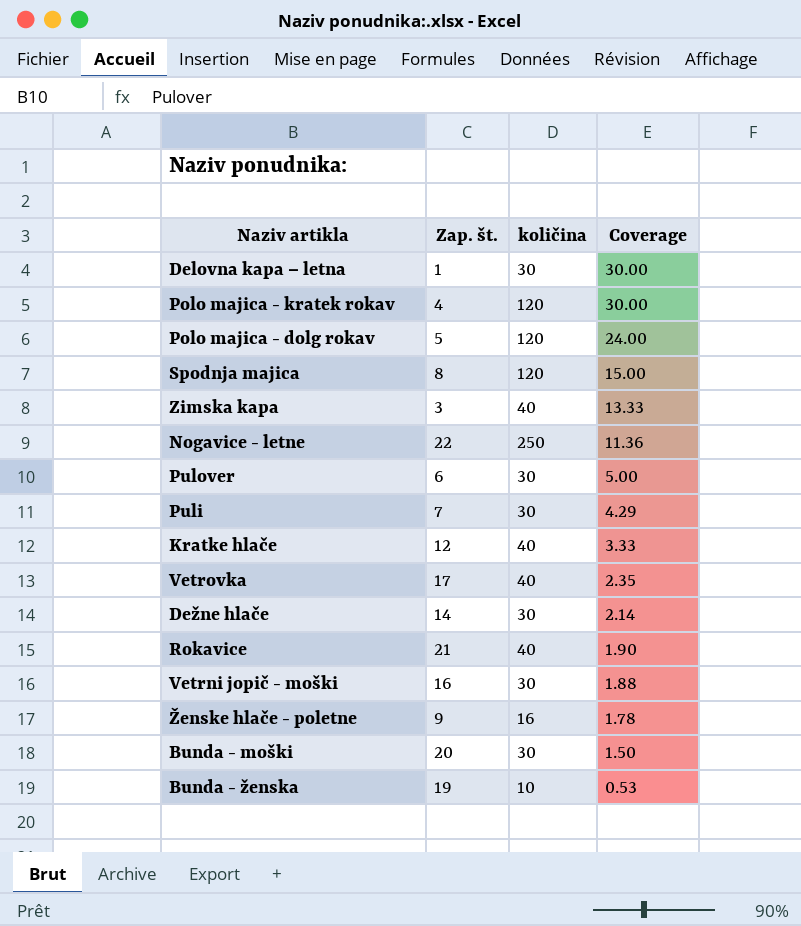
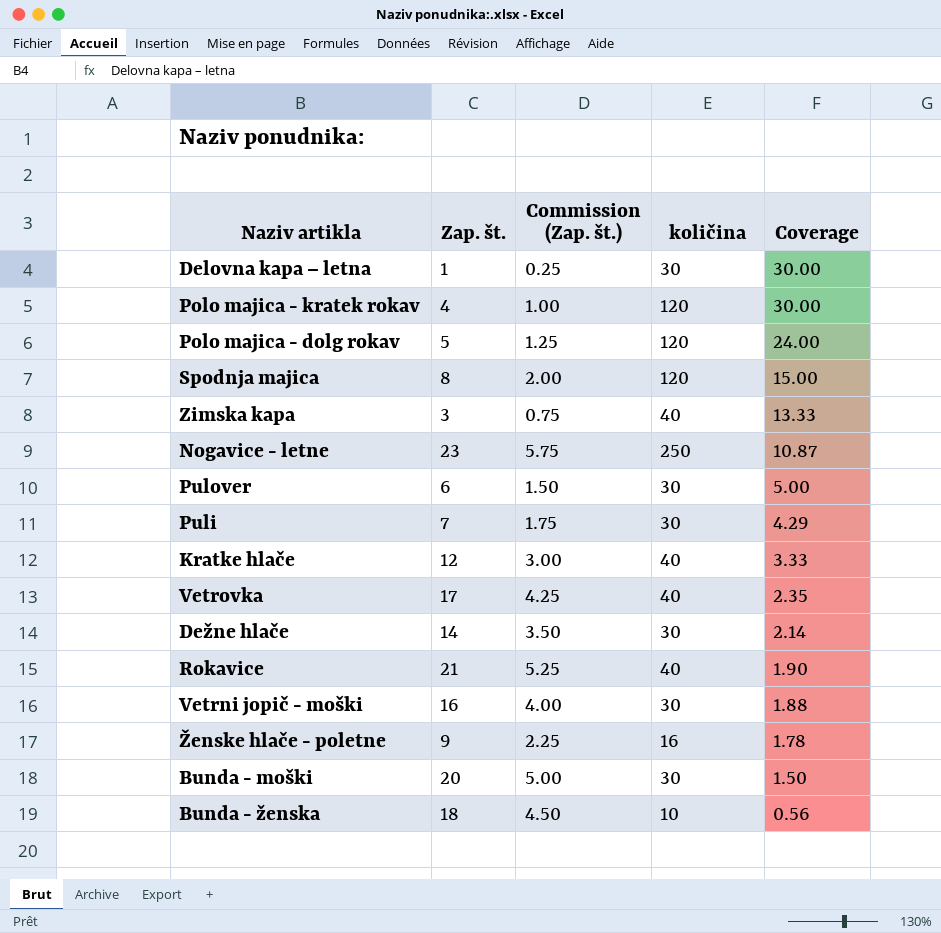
column Commission (Zap. št.) | formula: none -> [Zap. št.] * 0.25
Nogavice - letne | Zap. št.: 22 -> 23
Nogavice - letne | Coverage: 11.36 -> 10.87
Bunda - ženska | Zap. št.: 19 -> 18
Bunda - ženska | Coverage: 0.53 -> 0.56

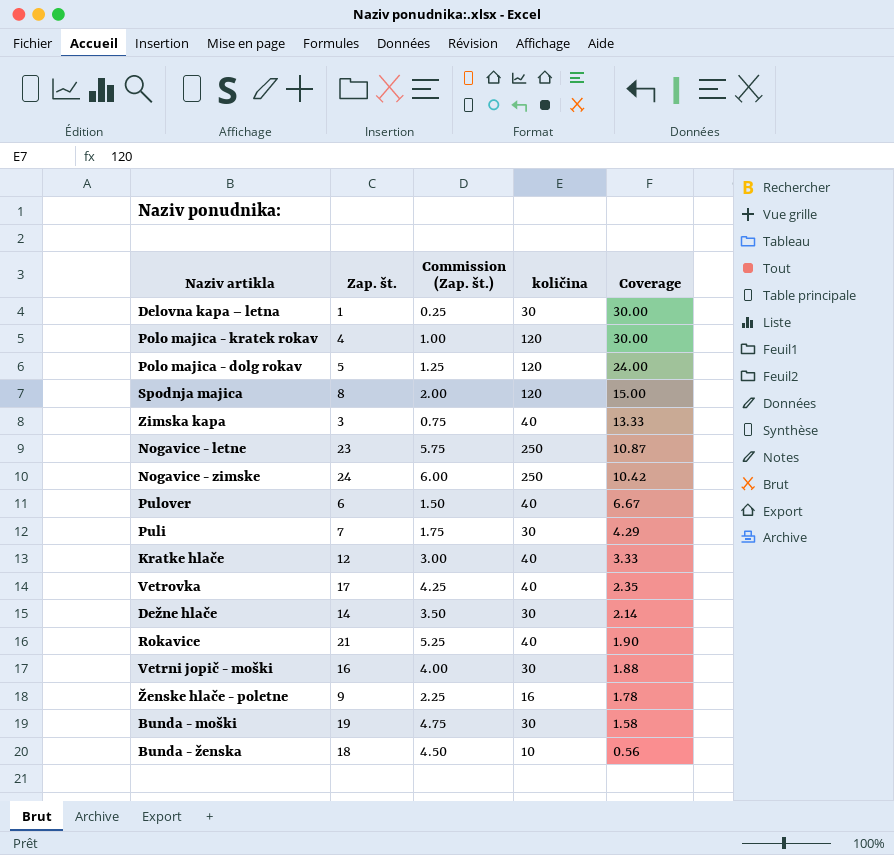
row Nogavice - zimske: none -> 24 | 6.00 | 250 | 10.42
Pulover | količina: 30 -> 40
Pulover | Coverage: 5.00 -> 6.67
Bunda - moški | Zap. št.: 20 -> 19
Bunda - moški | Commission (Zap. št.): 5.00 -> 4.75
Bunda - moški | Coverage: 1.50 -> 1.58

